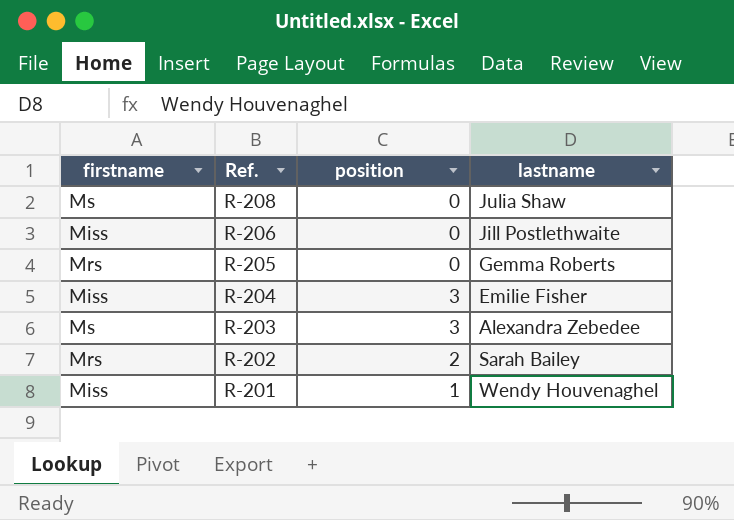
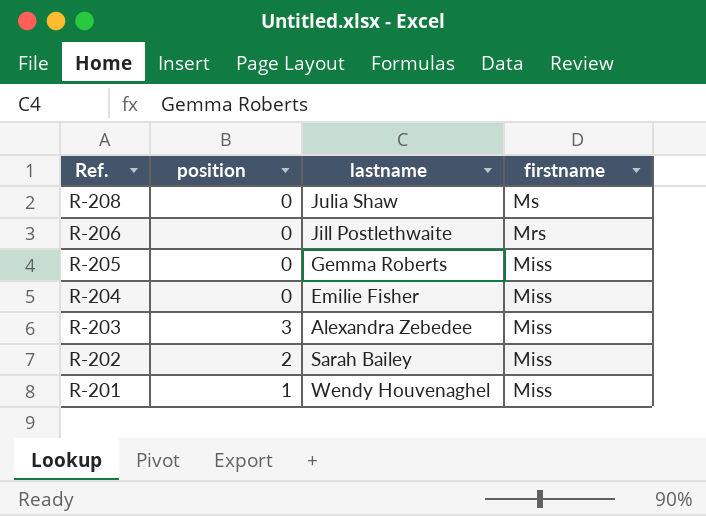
column firstname | position: 1 -> 4
R-206 | firstname: Miss -> Mrs
R-205 | firstname: Mrs -> Miss
R-204 | position: 3 -> 0
R-203 | firstname: Ms -> Miss
R-202 | firstname: Mrs -> Miss

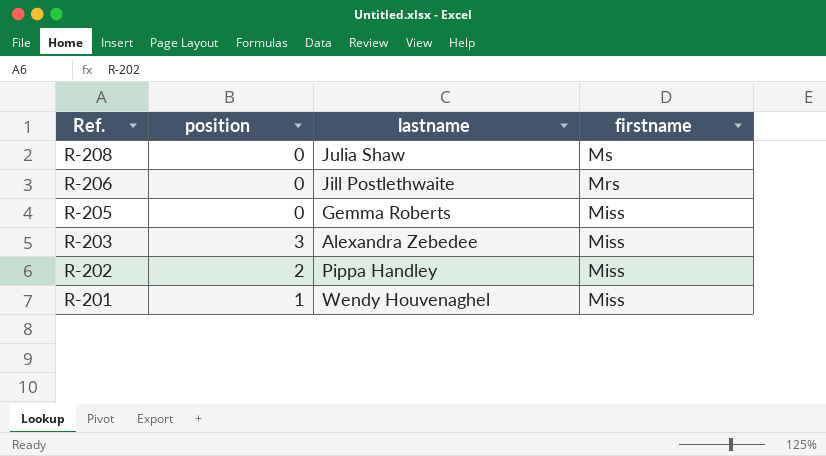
row R-204: 0 | Emilie Fisher | Miss -> none
R-202 | lastname: Sarah Bailey -> Pippa Handley

